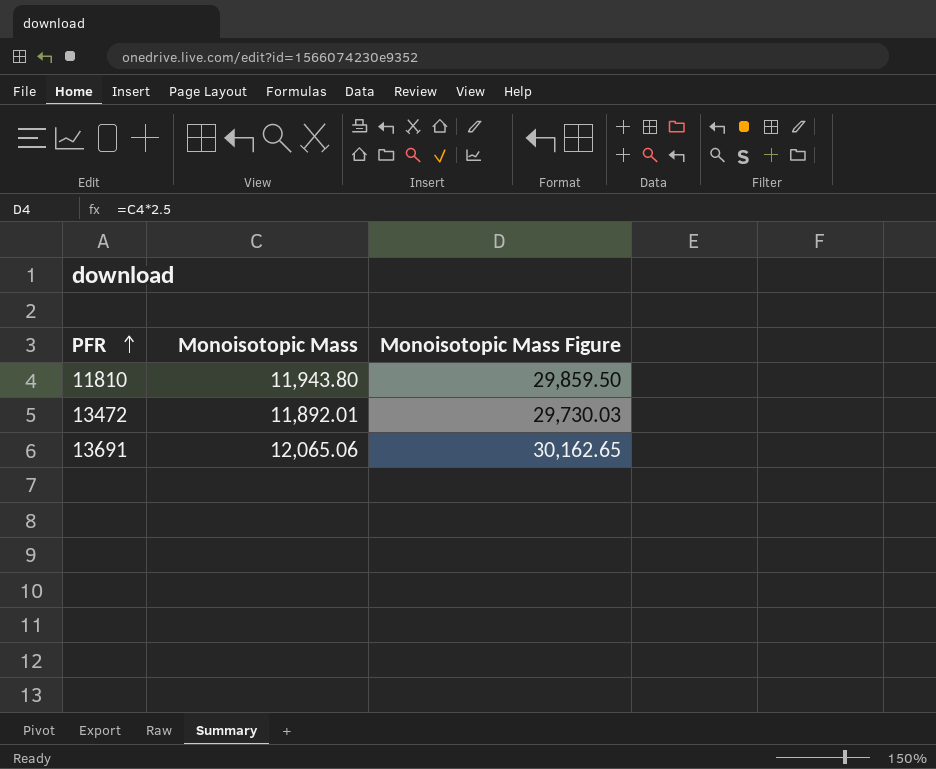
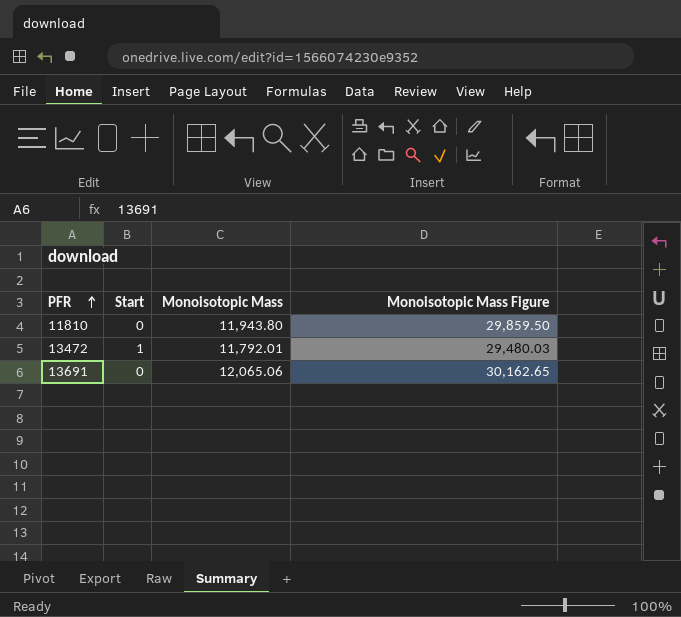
column Start | position: none -> 2
13472 | Monoisotopic Mass: 11,892.01 -> 11,792.01
13472 | Monoisotopic Mass Figure: 29,730.03 -> 29,480.03

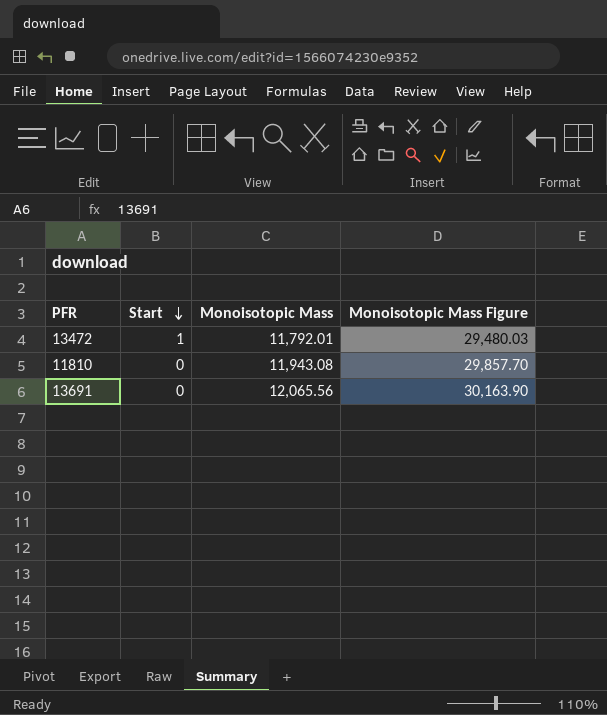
row order: PFR ascending -> Start descending
11810 | Monoisotopic Mass: 11,943.80 -> 11,943.08
11810 | Monoisotopic Mass Figure: 29,859.50 -> 29,857.70
13691 | Monoisotopic Mass: 12,065.06 -> 12,065.56
13691 | Monoisotopic Mass Figure: 30,162.65 -> 30,163.90

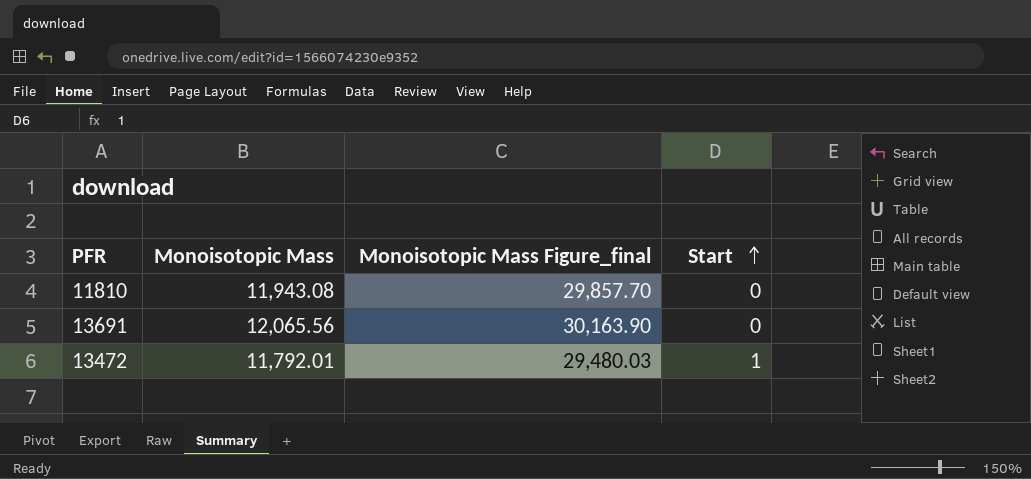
row order: Start descending -> Start ascending
column name: Monoisotopic Mass Figure -> Monoisotopic Mass Figure_final
column Start | position: 2 -> 4

